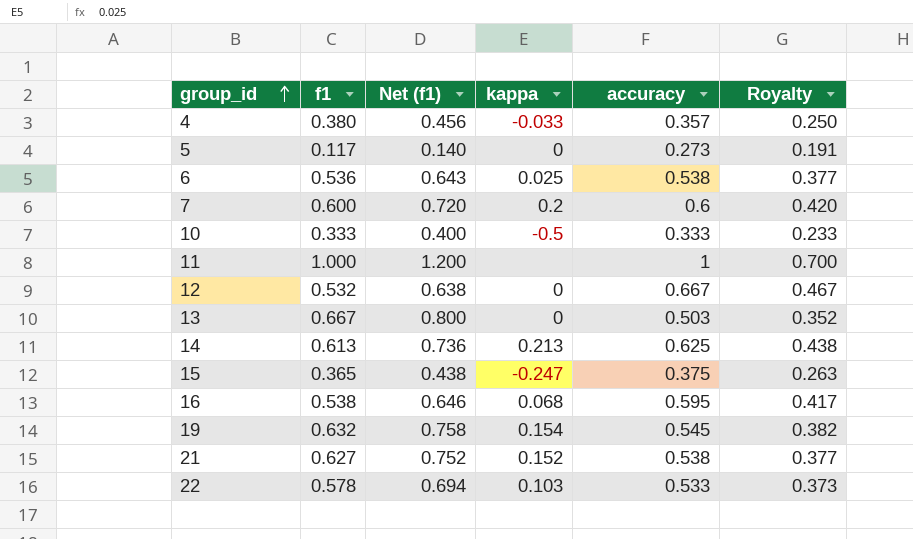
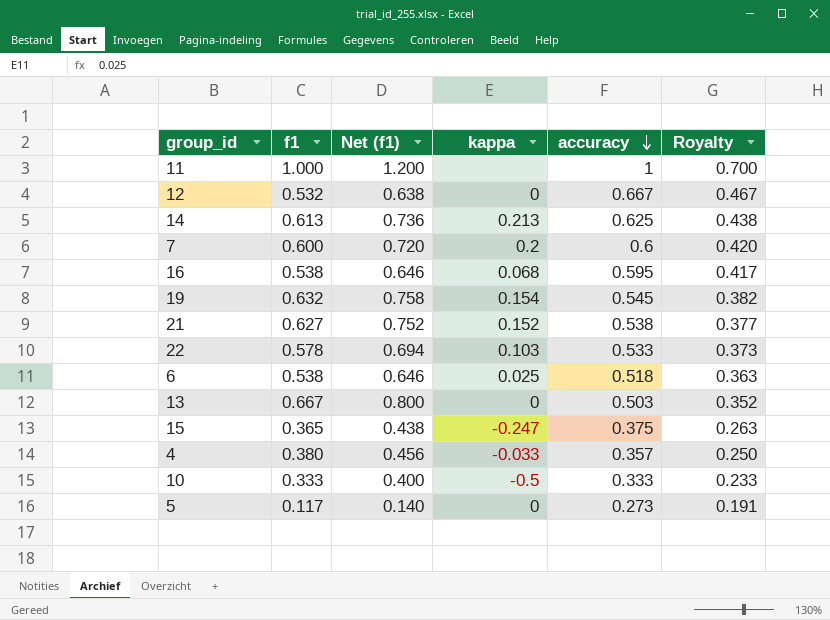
row order: group_id ascending -> accuracy descending
6 | f1: 0.536 -> 0.538
6 | Net (f1): 0.643 -> 0.646
6 | accuracy: 0.538 -> 0.518
6 | Royalty: 0.377 -> 0.363

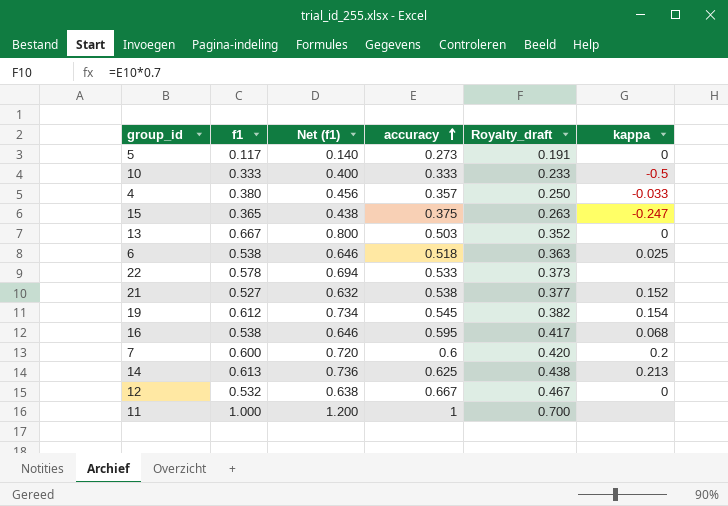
row order: accuracy descending -> accuracy ascending
column name: Royalty -> Royalty_draft
column kappa | position: 4 -> 6
22 | kappa: 0.103 -> none
21 | f1: 0.627 -> 0.527
21 | Net (f1): 0.752 -> 0.632
19 | f1: 0.632 -> 0.612
19 | Net (f1): 0.758 -> 0.734

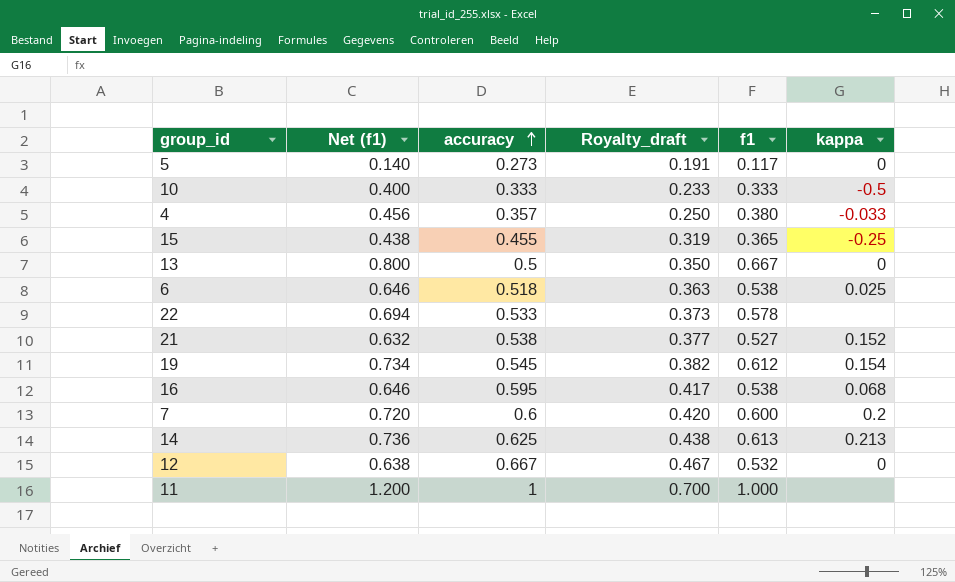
column f1 | position: 2 -> 5
15 | accuracy: 0.375 -> 0.455
15 | Royalty_draft: 0.263 -> 0.319
15 | kappa: -0.247 -> -0.25
13 | accuracy: 0.503 -> 0.5
13 | Royalty_draft: 0.352 -> 0.350

